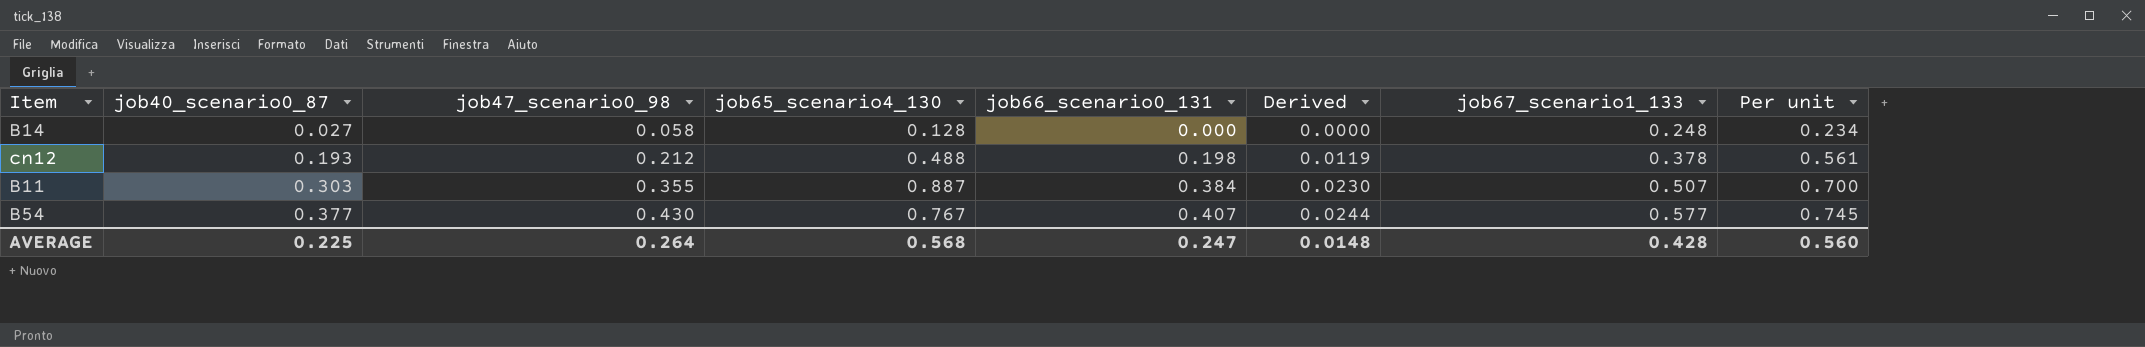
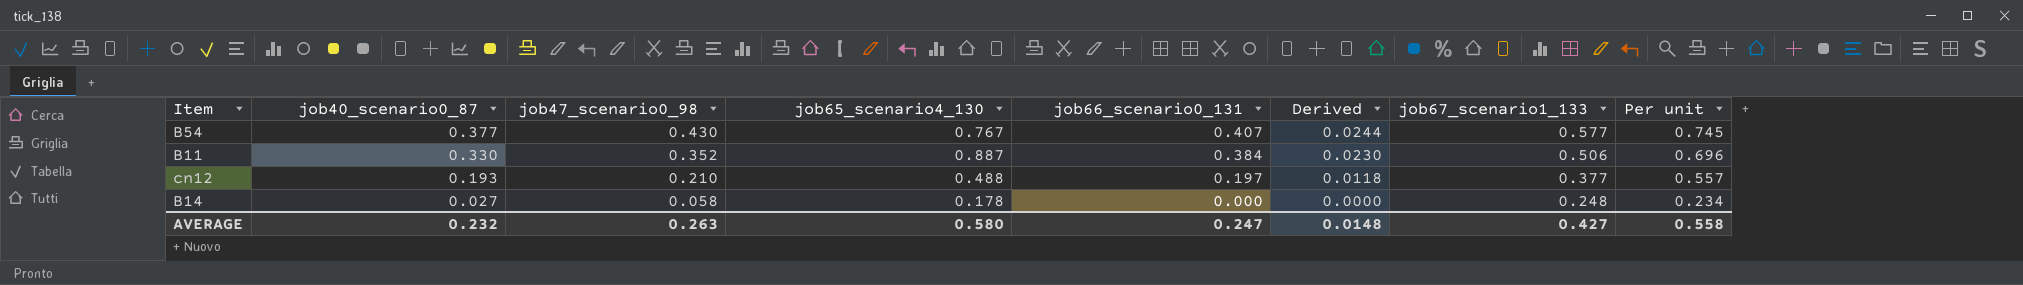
row order: job40_scenario0_87 ascending -> job40_scenario0_87 descending
B11 | job40_scenario0_87: 0.303 -> 0.330
B11 | job47_scenario0_98: 0.355 -> 0.352
B11 | job67_scenario1_133: 0.507 -> 0.506
B11 | Per unit: 0.700 -> 0.696
cn12 | job47_scenario0_98: 0.212 -> 0.210
cn12 | job66_scenario0_131: 0.198 -> 0.197
cn12 | Derived: 0.0119 -> 0.0118
cn12 | job67_scenario1_133: 0.378 -> 0.377
cn12 | Per unit: 0.561 -> 0.557
B14 | job65_scenario4_130: 0.128 -> 0.178
AVERAGE | job40_scenario0_87: 0.225 -> 0.232
AVERAGE | job47_scenario0_98: 0.264 -> 0.263
AVERAGE | job65_scenario4_130: 0.568 -> 0.580
AVERAGE | job67_scenario1_133: 0.428 -> 0.427
AVERAGE | Per unit: 0.560 -> 0.558

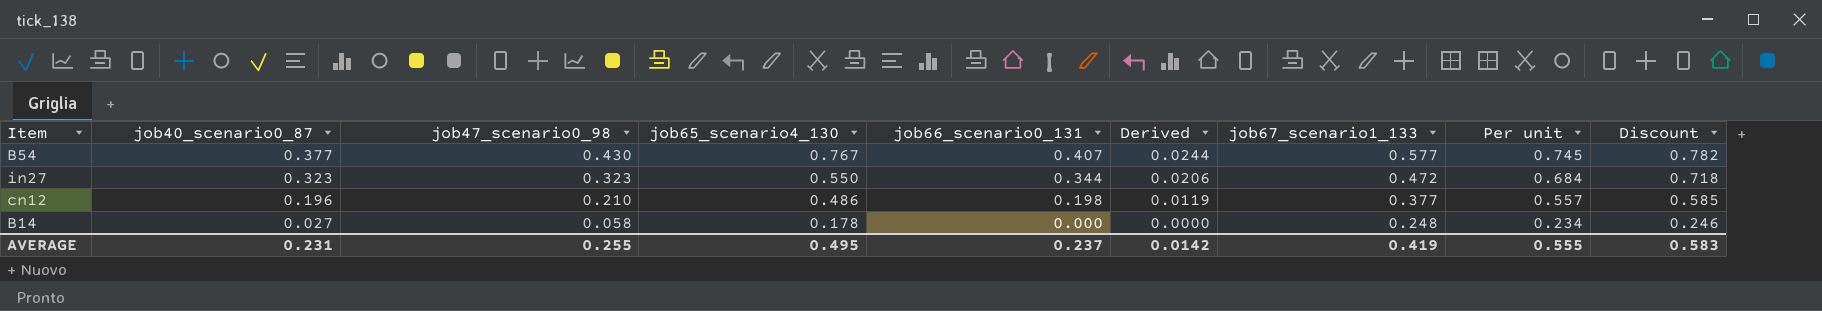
column Discount | formula: none -> [Per unit] * 1.05
row B11: 0.330 | 0.352 | 0.887 | 0.384 | 0.0230 | 0.506 | 0.696 -> none
row in27: none -> 0.323 | 0.323 | 0.550 | 0.344 | 0.0206 | 0.472 | 0.684 | 0.718
cn12 | job40_scenario0_87: 0.193 -> 0.196
cn12 | job65_scenario4_130: 0.488 -> 0.486
cn12 | job66_scenario0_131: 0.197 -> 0.198
cn12 | Derived: 0.0118 -> 0.0119
AVERAGE | job40_scenario0_87: 0.232 -> 0.231
AVERAGE | job47_scenario0_98: 0.263 -> 0.255
AVERAGE | job65_scenario4_130: 0.580 -> 0.495
AVERAGE | job66_scenario0_131: 0.247 -> 0.237
AVERAGE | Derived: 0.0148 -> 0.0142
AVERAGE | job67_scenario1_133: 0.427 -> 0.419
AVERAGE | Per unit: 0.558 -> 0.555

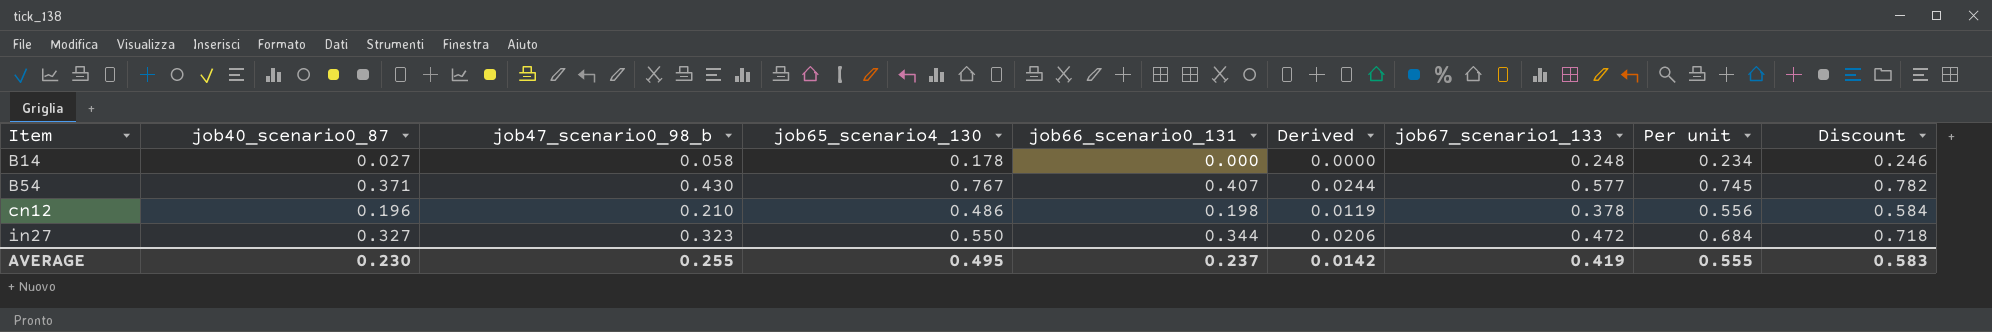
row order: job40_scenario0_87 descending -> Item ascending
column name: job47_scenario0_98 -> job47_scenario0_98_b
B54 | job40_scenario0_87: 0.377 -> 0.371
cn12 | job67_scenario1_133: 0.377 -> 0.378
cn12 | Per unit: 0.557 -> 0.556
cn12 | Discount: 0.585 -> 0.584
in27 | job40_scenario0_87: 0.323 -> 0.327
AVERAGE | job40_scenario0_87: 0.231 -> 0.230

